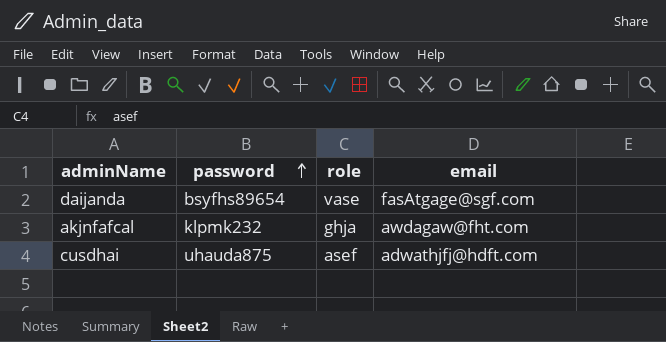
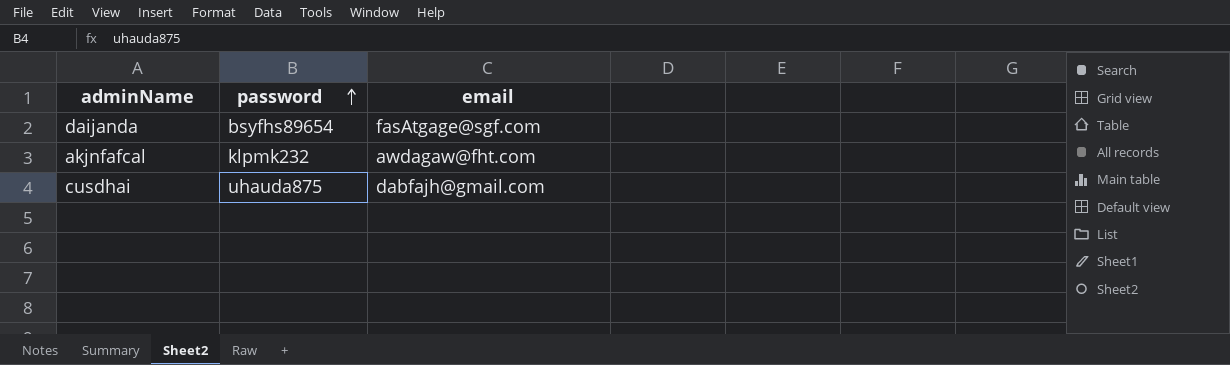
column role | position: 3 -> none
cusdhai | email: adwathjfj@hdft.com -> dabfajh@gmail.com

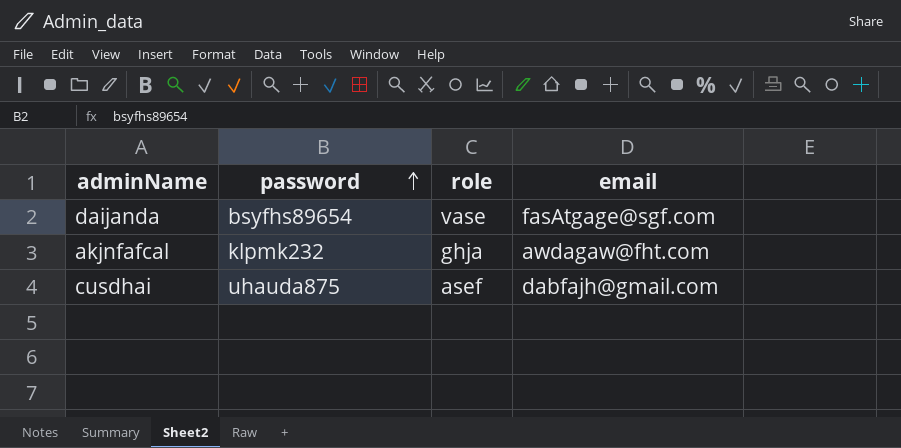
column role | position: none -> 3

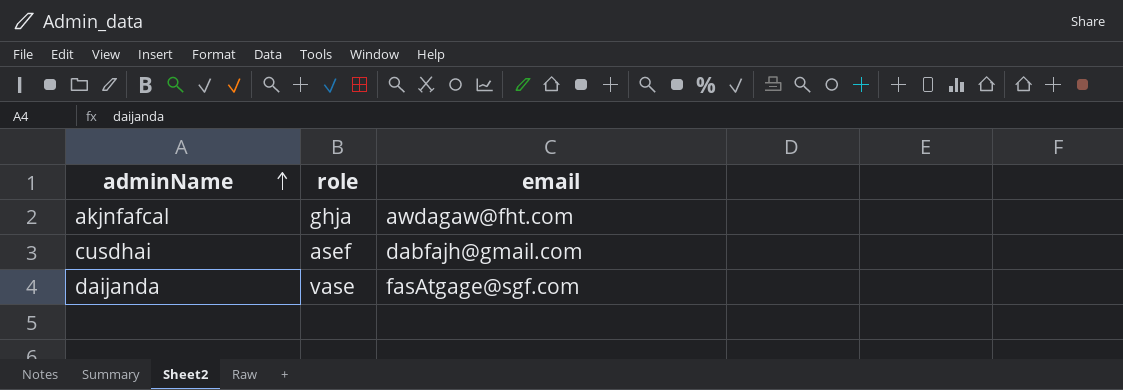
row order: password ascending -> adminName ascending
column password | position: 2 -> none

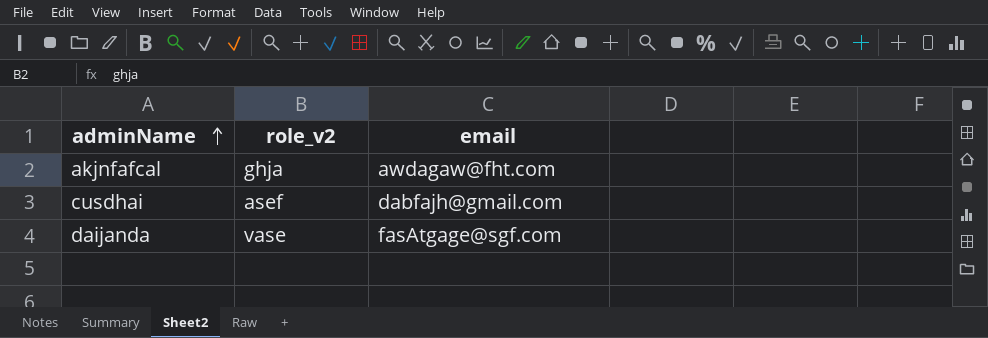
column name: role -> role_v2

